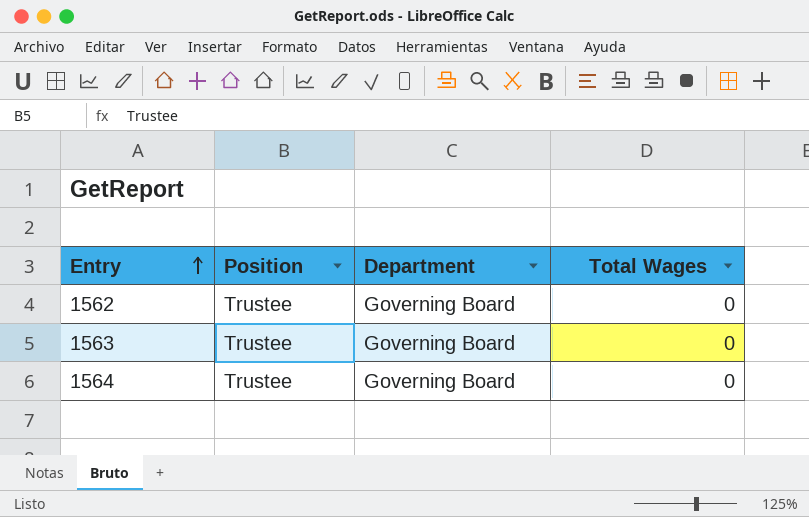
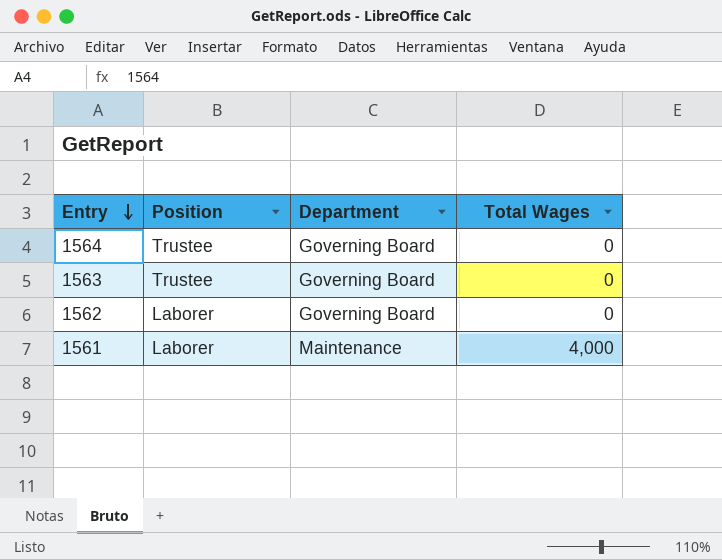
row order: Entry ascending -> Entry descending
1562 | Position: Trustee -> Laborer
row 1561: none -> Laborer | Maintenance | 4,000

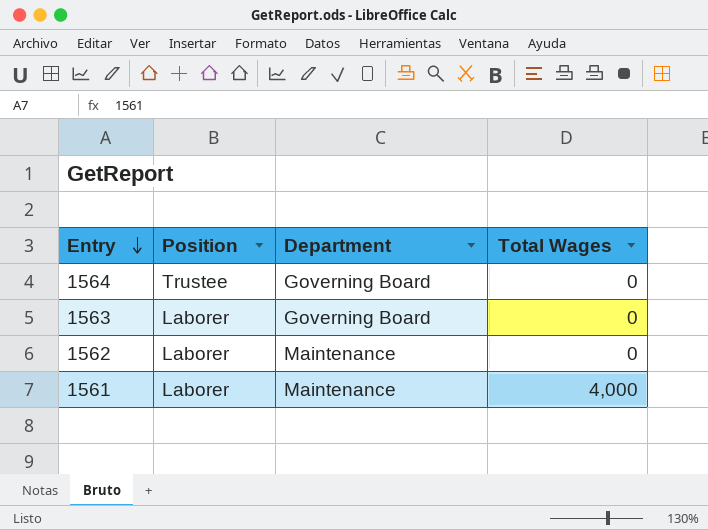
1563 | Position: Trustee -> Laborer
1562 | Department: Governing Board -> Maintenance

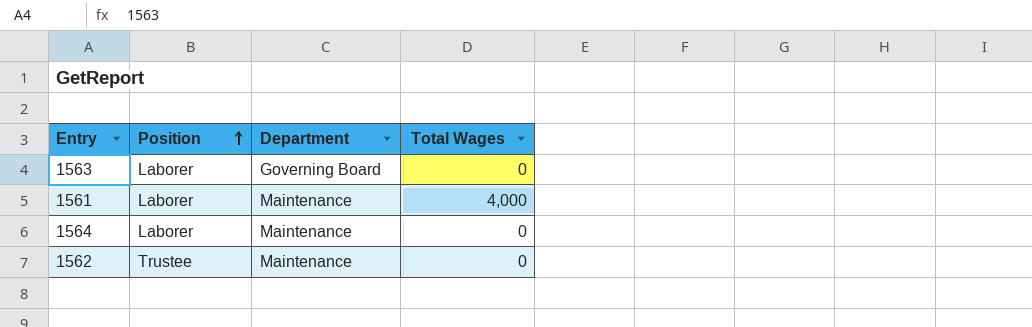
row order: Entry descending -> Position ascending
1564 | Position: Trustee -> Laborer
1564 | Department: Governing Board -> Maintenance
1562 | Position: Laborer -> Trustee

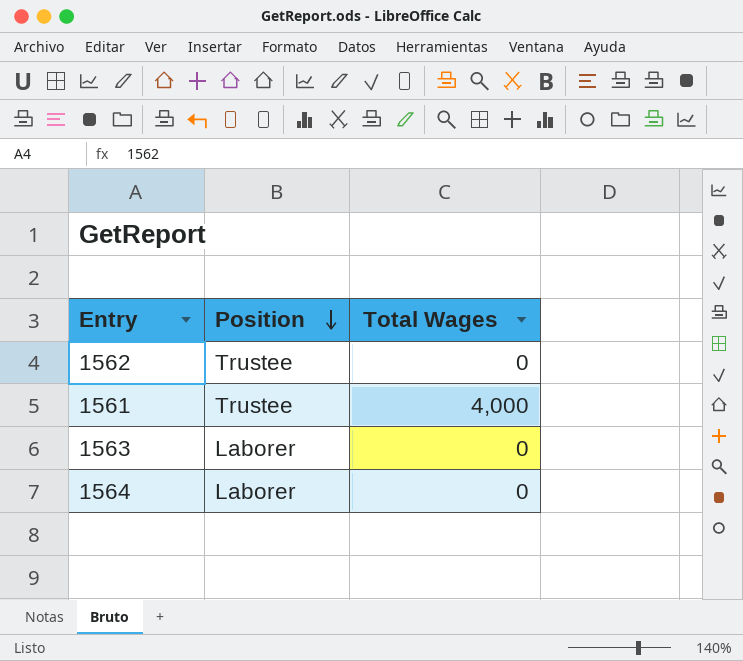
row order: Position ascending -> Position descending
column Department | position: 3 -> none
1561 | Position: Laborer -> Trustee

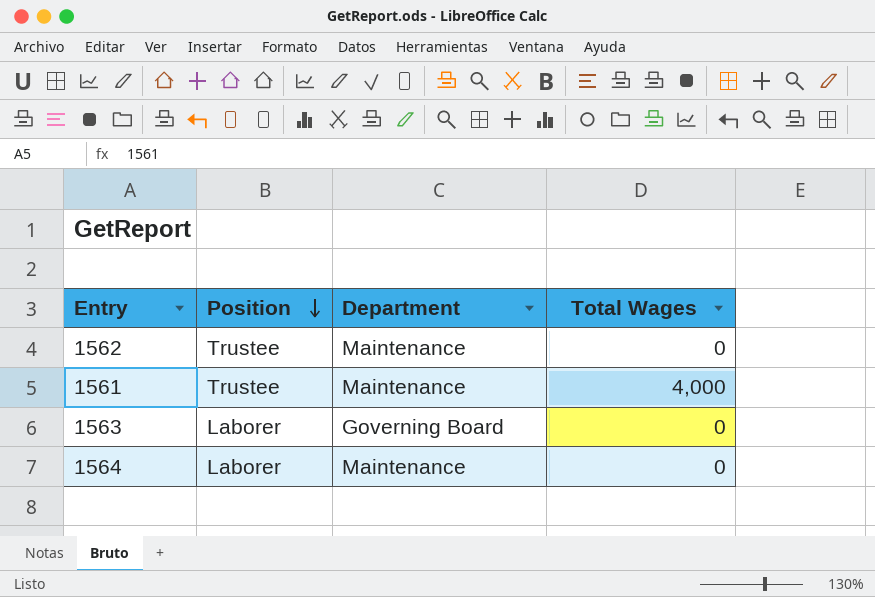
column Department | position: none -> 3

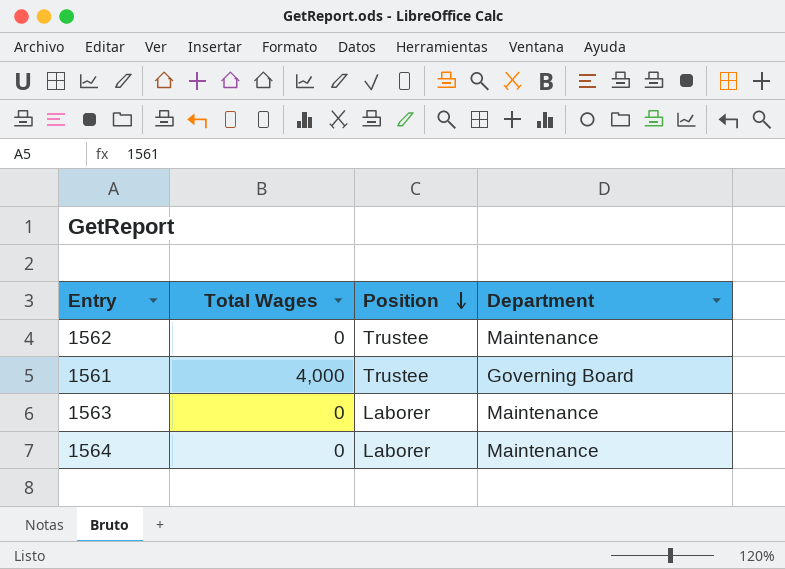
column Total Wages | position: 4 -> 2
1561 | Department: Maintenance -> Governing Board
1563 | Department: Governing Board -> Maintenance

